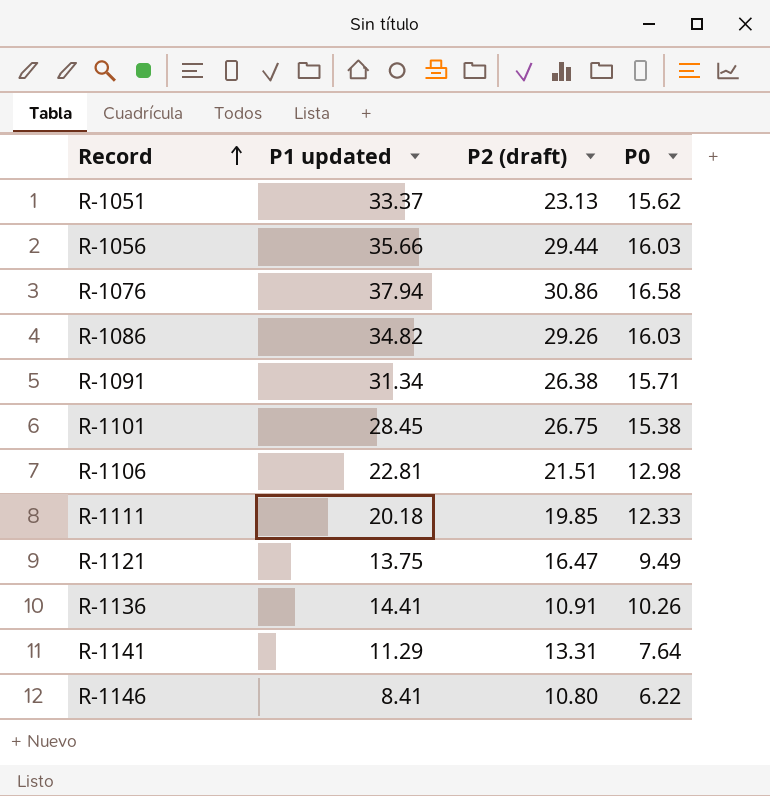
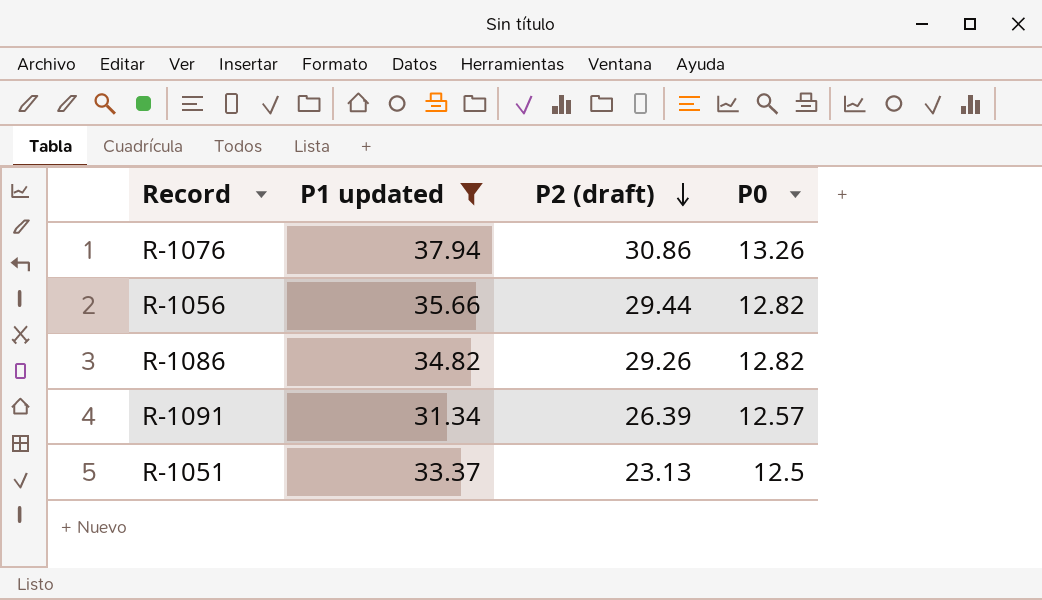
filter: none -> P1 updated >= 31.34
row order: Record ascending -> P2 (draft) descending
R-1076 | P0: 16.58 -> 13.26
R-1056 | P0: 16.03 -> 12.82
R-1086 | P0: 16.03 -> 12.82
R-1091 | P2 (draft): 26.38 -> 26.39
R-1091 | P0: 15.71 -> 12.57
R-1051 | P0: 15.62 -> 12.5

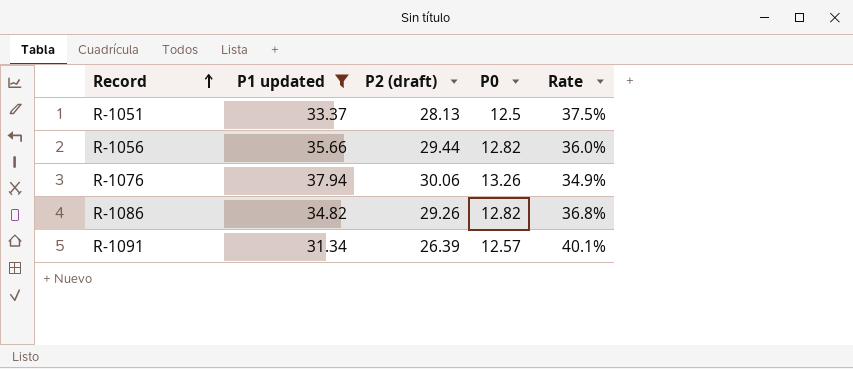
row order: P2 (draft) descending -> Record ascending
column Rate | formula: none -> [P0] / [P1 updated]
R-1051 | P2 (draft): 23.13 -> 28.13
R-1076 | P2 (draft): 30.86 -> 30.06

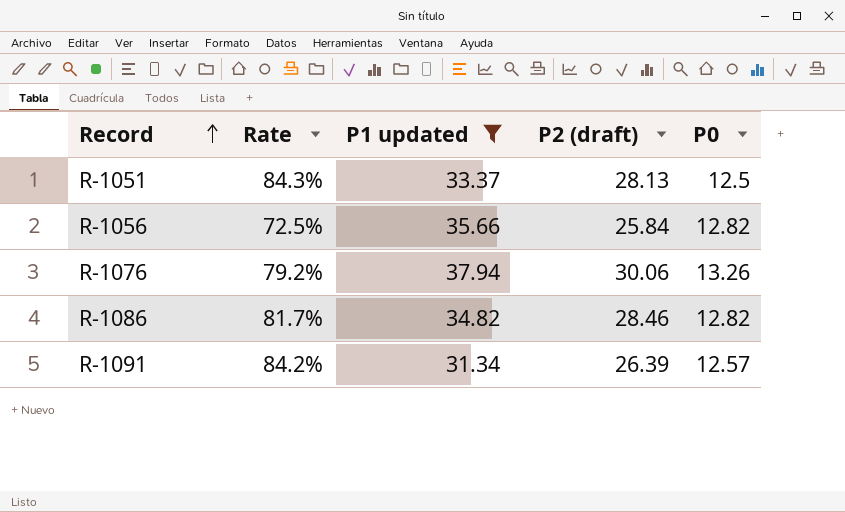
column Rate | formula: [P0] / [P1 updated] -> [P2 (draft)] / [P1 updated]
column Rate | position: 5 -> 2
R-1056 | P2 (draft): 29.44 -> 25.84
R-1086 | P2 (draft): 29.26 -> 28.46

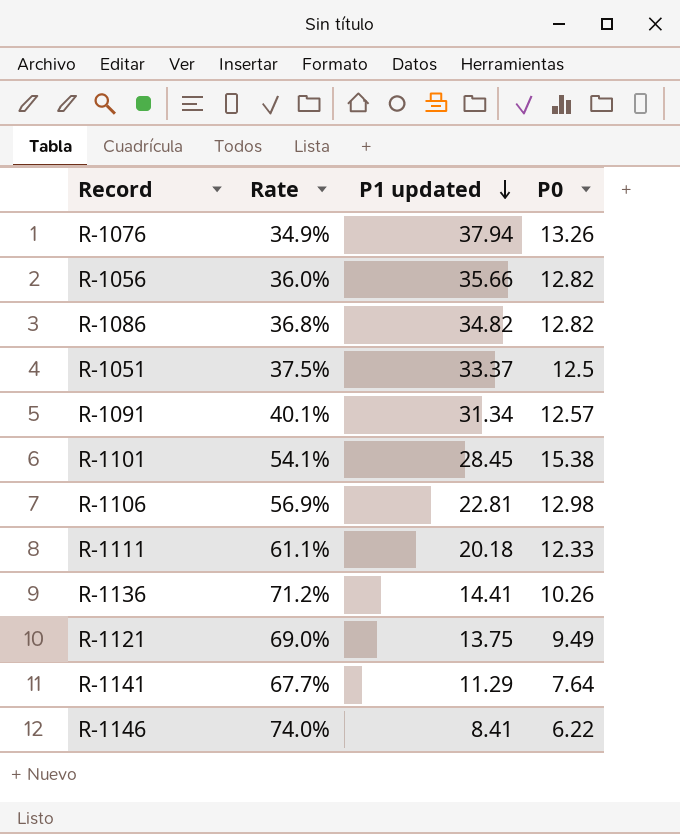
filter: P1 updated >= 31.34 -> none
row order: Record ascending -> P1 updated descending
column P2 (draft) | position: 4 -> none
column Rate | formula: [P2 (draft)] / [P1 updated] -> [P0] / [P1 updated]

